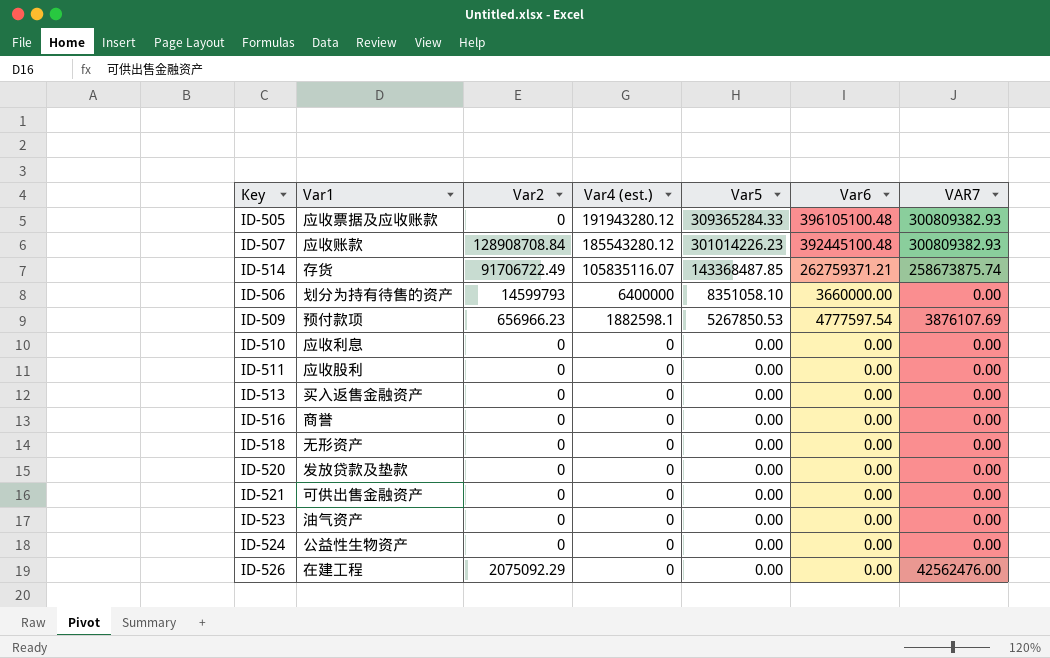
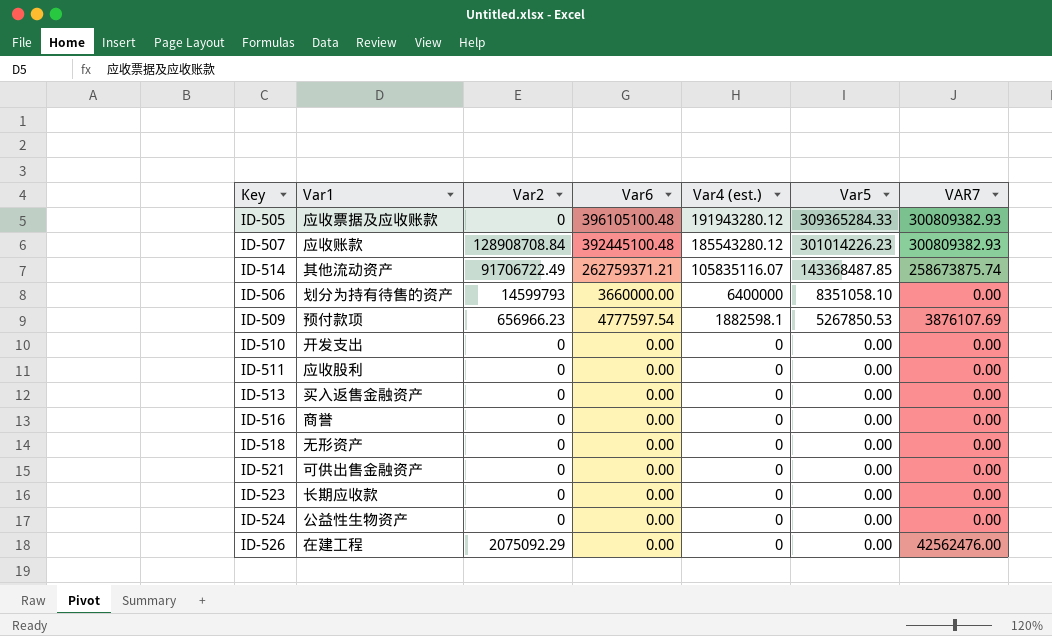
column Var6 | position: 6 -> 4
row ID-520: 发放贷款及垫款 | 0 | 0 | 0.00 | 0.00 | 0.00 -> none
ID-514 | Var1: 存货 -> 其他流动资产
ID-510 | Var1: 应收利息 -> 开发支出
ID-523 | Var1: 油气资产 -> 长期应收款

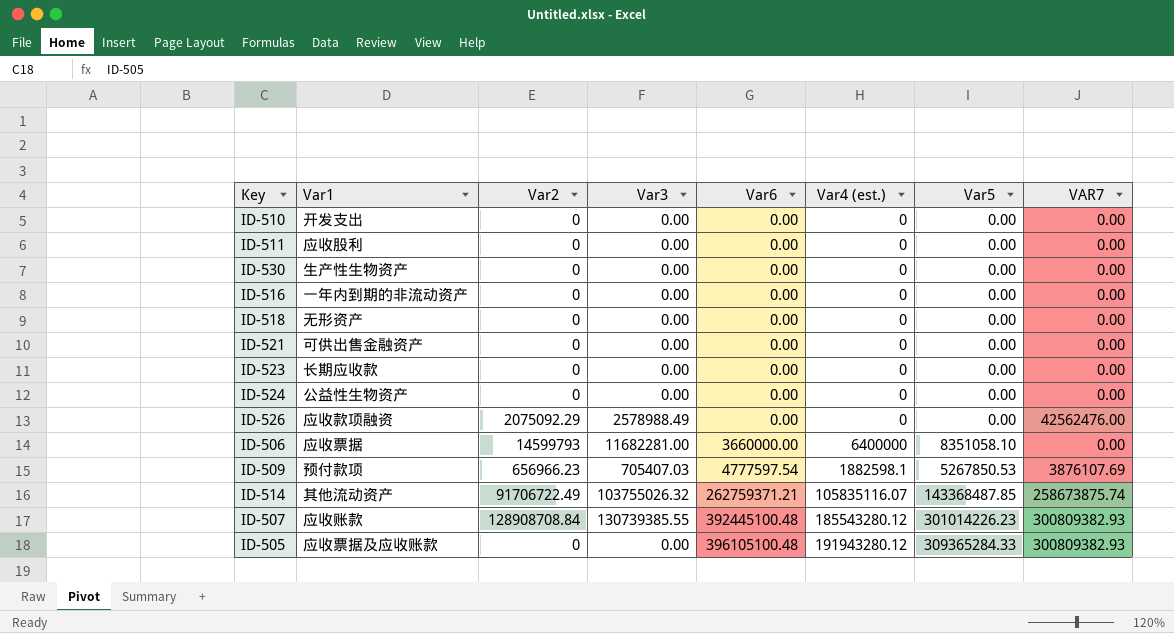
row order: Var4 (est.) descending -> Var6 ascending
column Var3 | position: none -> 4
row ID-513: 买入返售金融资产 | 0 | 0.00 | 0 | 0.00 | 0.00 -> none
row ID-530: none -> 生产性生物资产 | 0 | 0.00 | 0.00 | 0 | 0.00 | 0.00
ID-516 | Var1: 商誉 -> 一年内到期的非流动资产
ID-526 | Var1: 在建工程 -> 应收款项融资
ID-506 | Var1: 划分为持有待售的资产 -> 应收票据

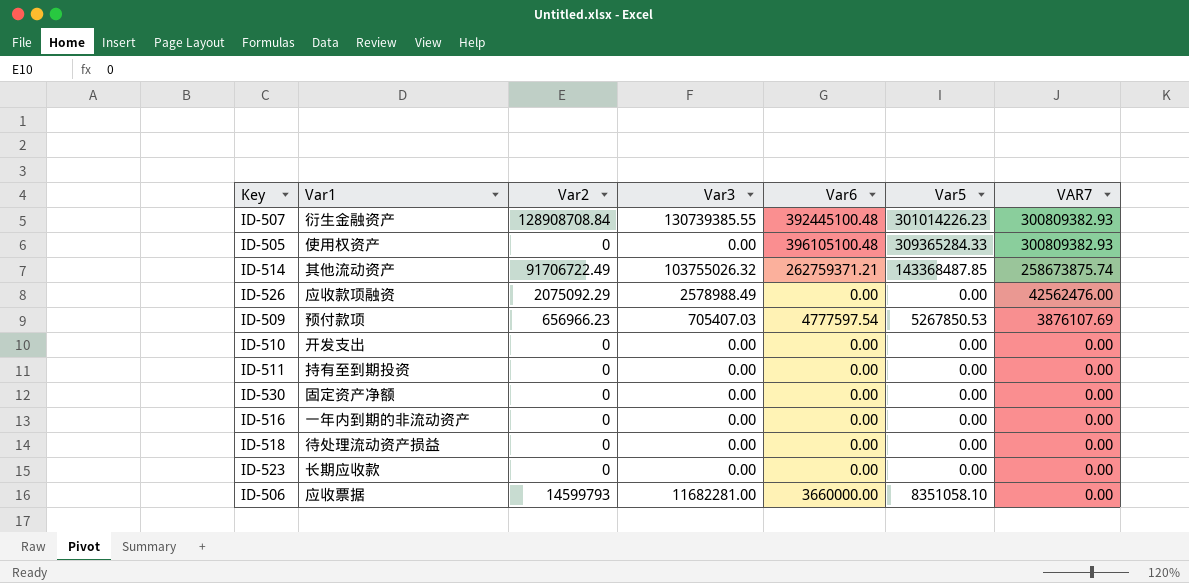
row order: Var6 ascending -> VAR7 descending
column Var4 (est.) | position: 6 -> none
row ID-521: 可供出售金融资产 | 0 | 0.00 | 0.00 | 0 | 0.00 | 0.00 -> none
row ID-524: 公益性生物资产 | 0 | 0.00 | 0.00 | 0 | 0.00 | 0.00 -> none
ID-507 | Var1: 应收账款 -> 衍生金融资产
ID-505 | Var1: 应收票据及应收账款 -> 使用权资产
ID-511 | Var1: 应收股利 -> 持有至到期投资
ID-530 | Var1: 生产性生物资产 -> 固定资产净额
ID-518 | Var1: 无形资产 -> 待处理流动资产损益

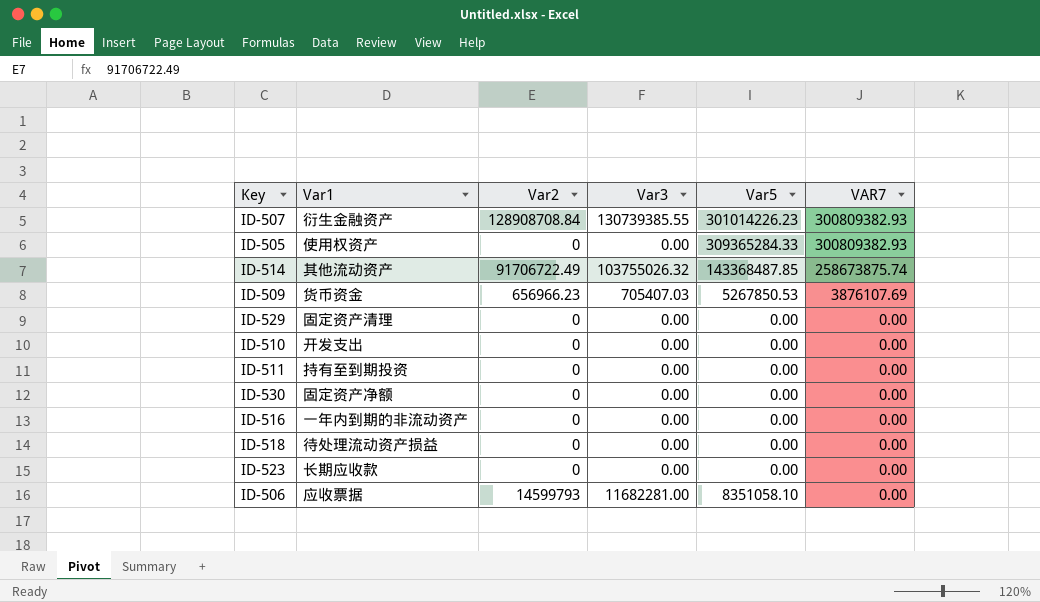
column Var6 | position: 5 -> none
row ID-526: 应收款项融资 | 2075092.29 | 2578988.49 | 0.00 | 0.00 | 42562476.00 -> none
ID-509 | Var1: 预付款项 -> 货币资金
row ID-529: none -> 固定资产清理 | 0 | 0.00 | 0.00 | 0.00

